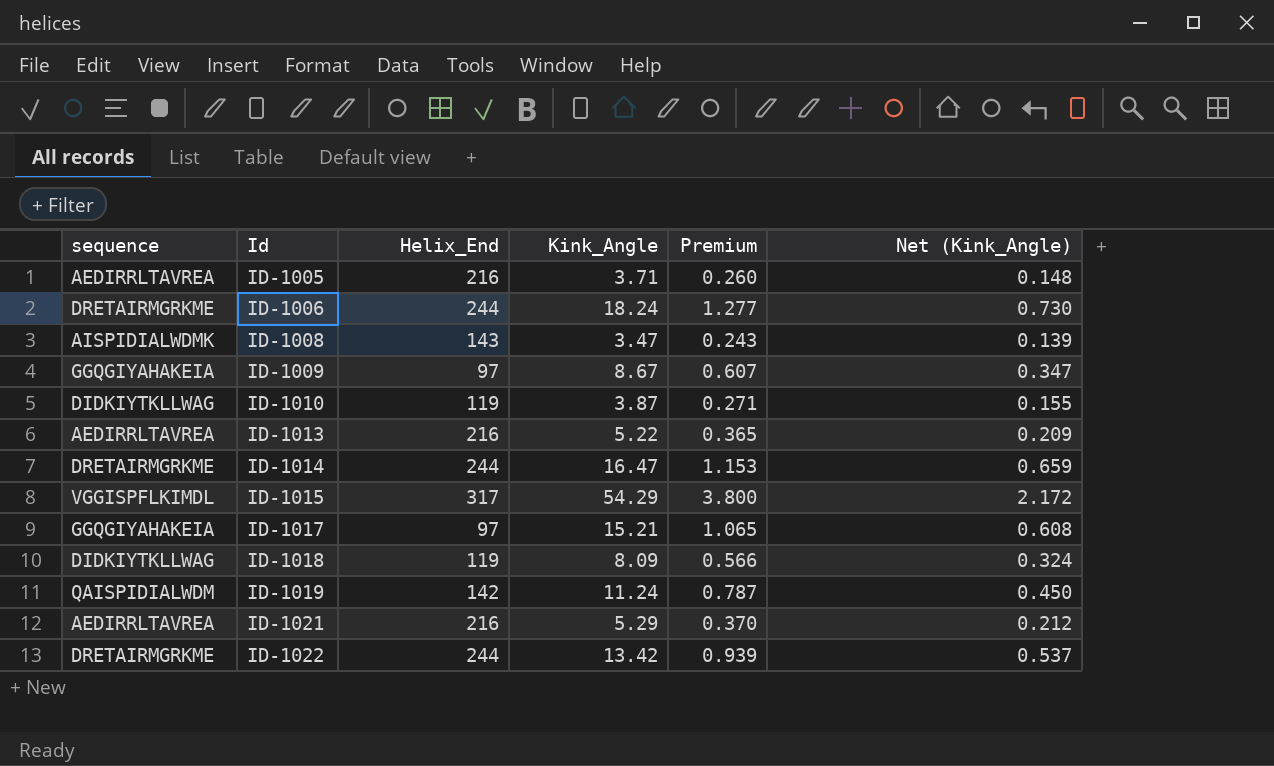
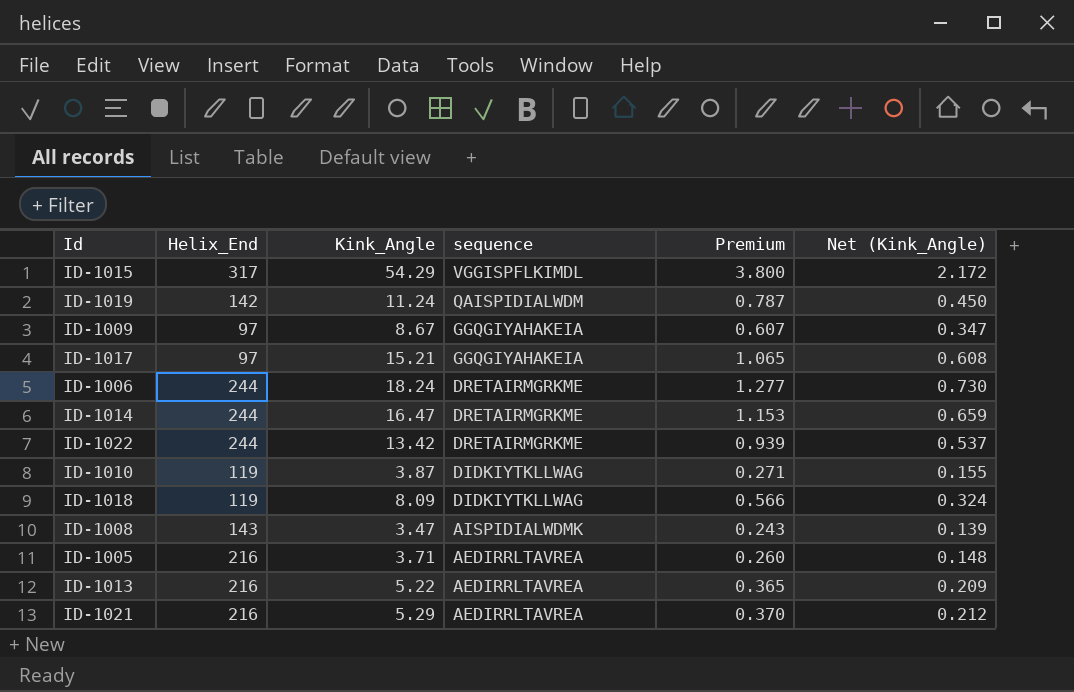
row order: Id ascending -> sequence descending
column sequence | position: 1 -> 4

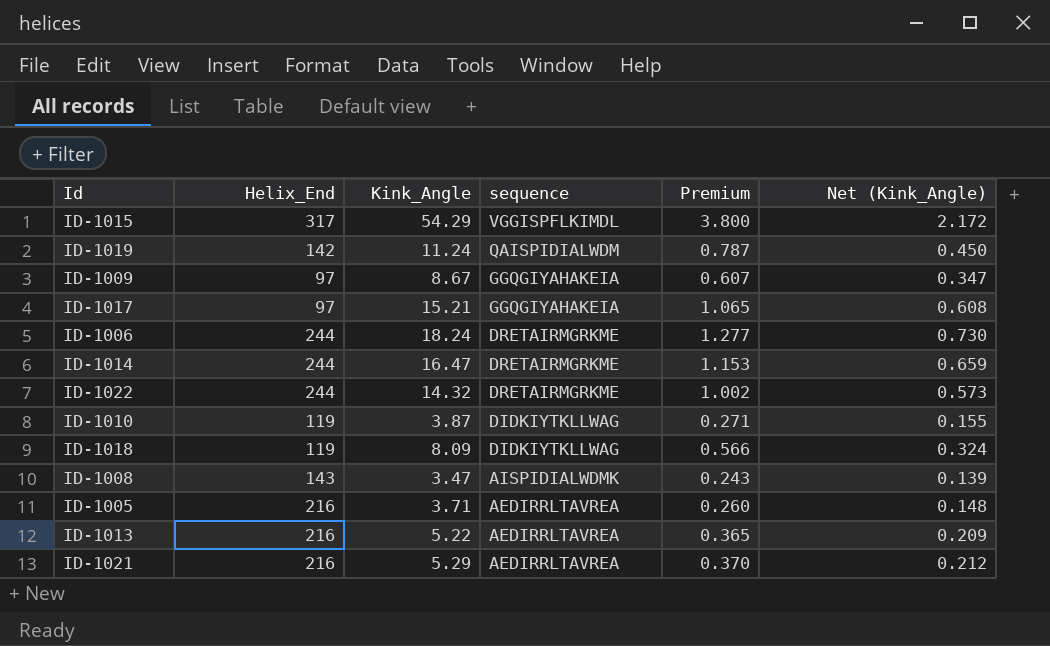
ID-1022 | Kink_Angle: 13.42 -> 14.32
ID-1022 | Premium: 0.939 -> 1.002
ID-1022 | Net (Kink_Angle): 0.537 -> 0.573

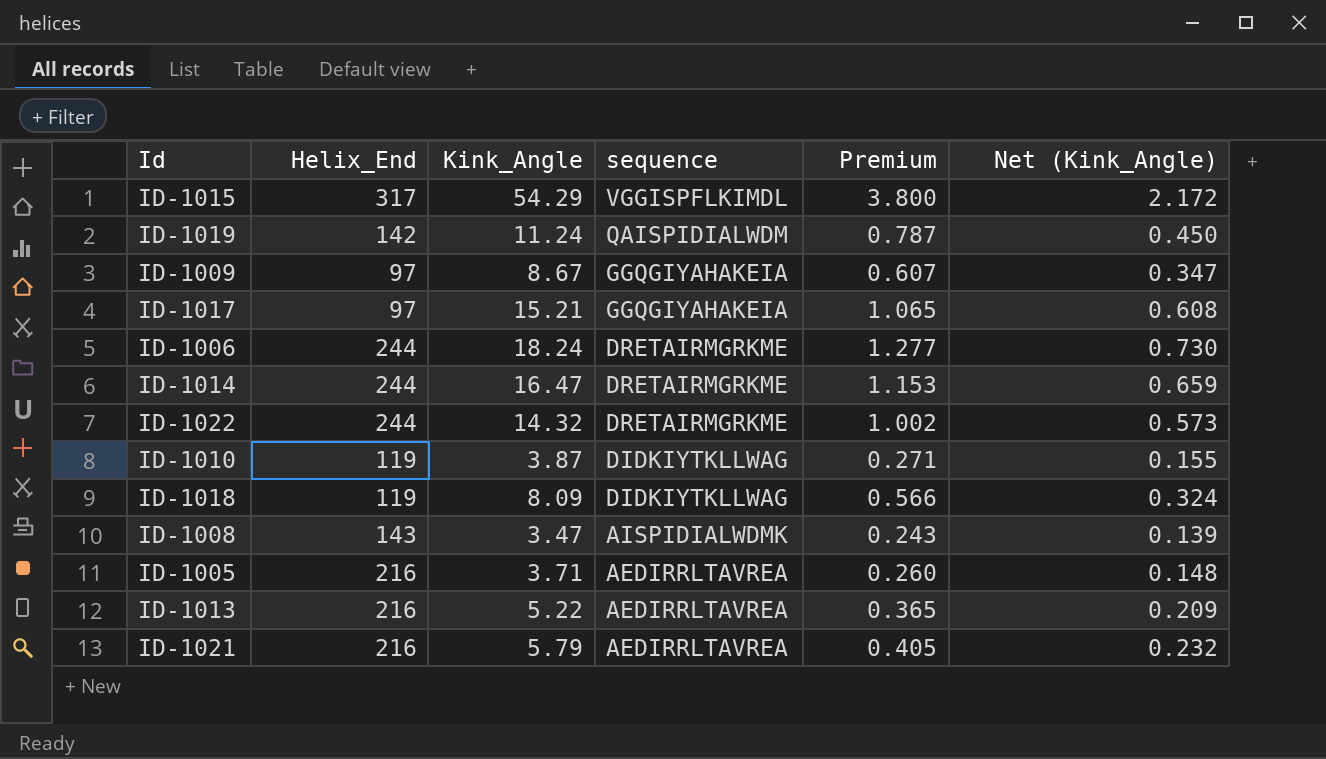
ID-1021 | Kink_Angle: 5.29 -> 5.79
ID-1021 | Premium: 0.370 -> 0.405
ID-1021 | Net (Kink_Angle): 0.212 -> 0.232

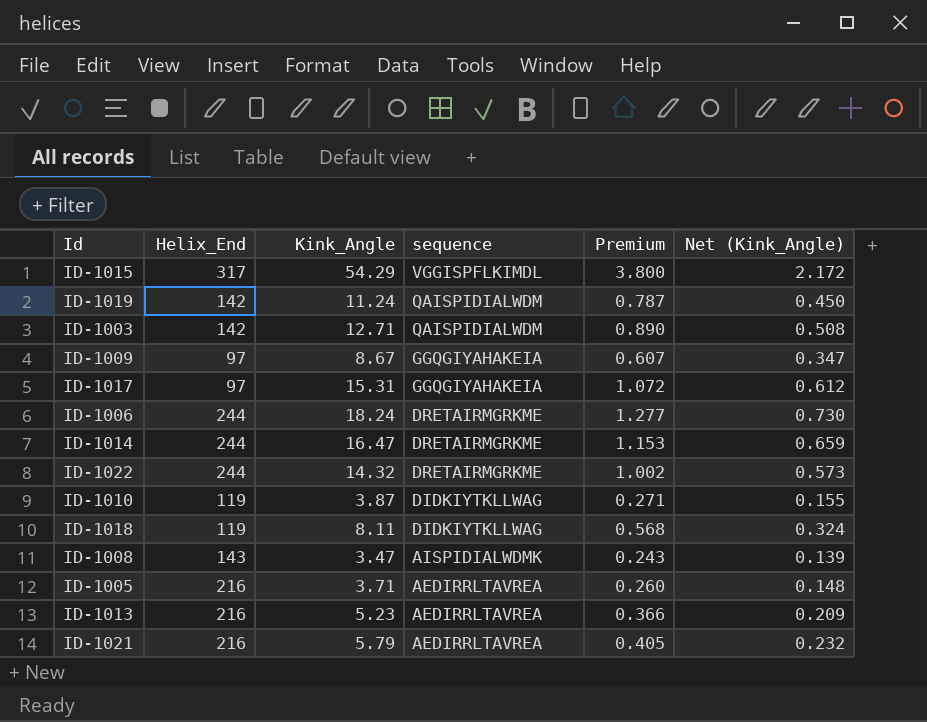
row ID-1003: none -> 142 | 12.71 | QAISPIDIALWDM | 0.890 | 0.508
ID-1017 | Kink_Angle: 15.21 -> 15.31
ID-1017 | Premium: 1.065 -> 1.072
ID-1017 | Net (Kink_Angle): 0.608 -> 0.612
ID-1018 | Kink_Angle: 8.09 -> 8.11
ID-1018 | Premium: 0.566 -> 0.568
ID-1013 | Kink_Angle: 5.22 -> 5.23
ID-1013 | Premium: 0.365 -> 0.366

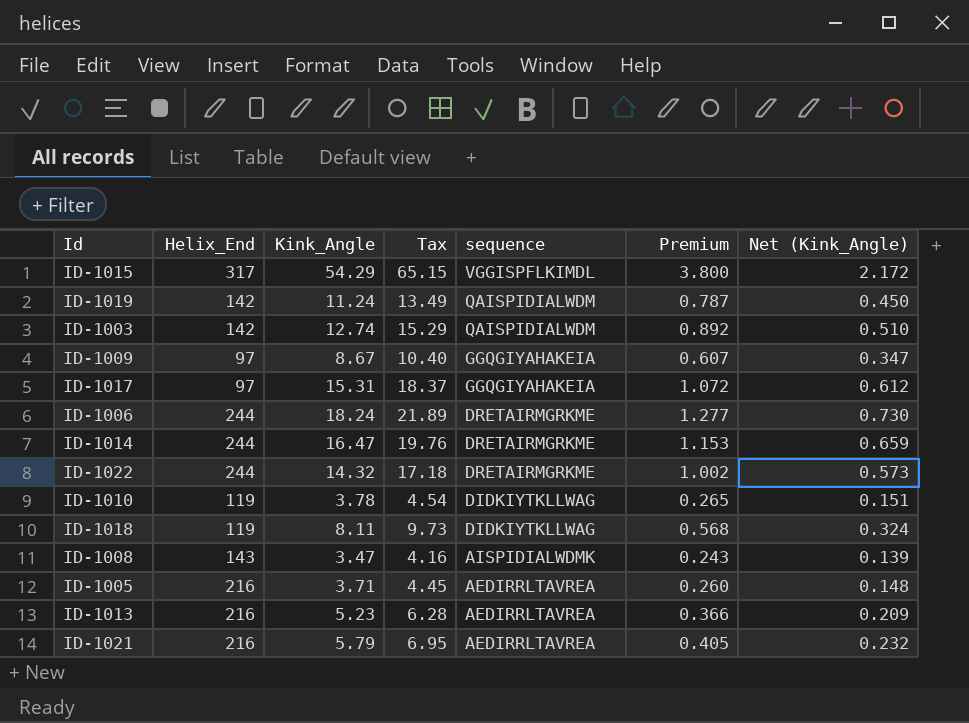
column Tax | formula: none -> [Kink_Angle] * 1.2
ID-1003 | Kink_Angle: 12.71 -> 12.74
ID-1003 | Premium: 0.890 -> 0.892
ID-1003 | Net (Kink_Angle): 0.508 -> 0.510
ID-1010 | Kink_Angle: 3.87 -> 3.78
ID-1010 | Premium: 0.271 -> 0.265
ID-1010 | Net (Kink_Angle): 0.155 -> 0.151

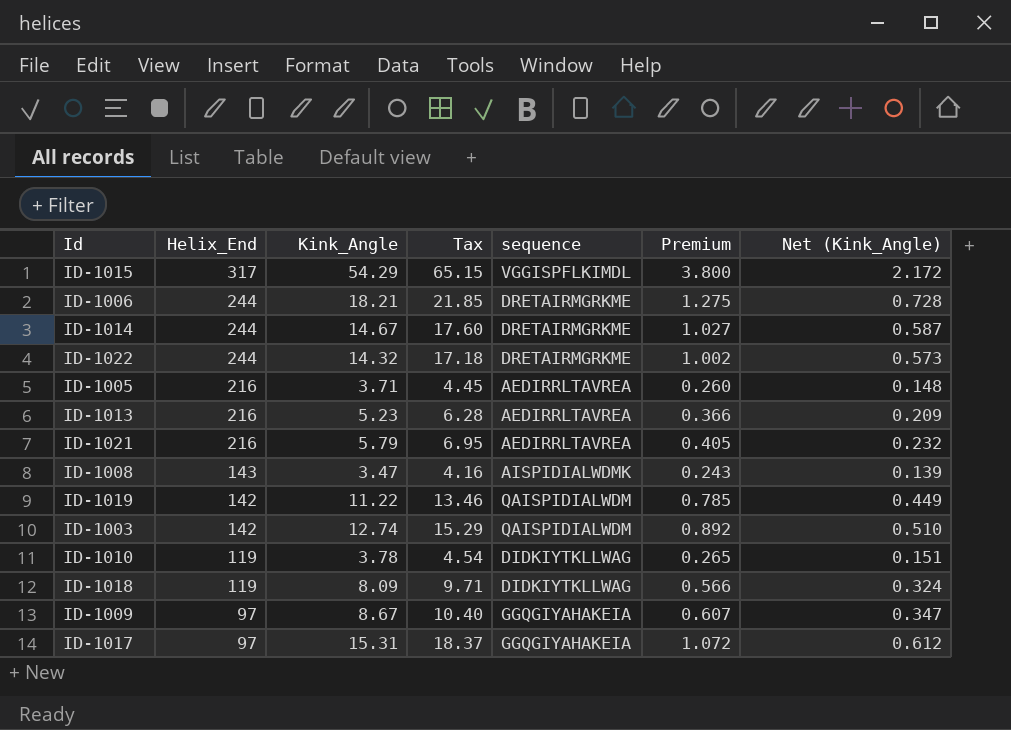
row order: sequence descending -> Helix_End descending
ID-1006 | Kink_Angle: 18.24 -> 18.21
ID-1006 | Tax: 21.89 -> 21.85
ID-1006 | Premium: 1.277 -> 1.275
ID-1006 | Net (Kink_Angle): 0.730 -> 0.728
ID-1014 | Kink_Angle: 16.47 -> 14.67
ID-1014 | Tax: 19.76 -> 17.60
ID-1014 | Premium: 1.153 -> 1.027
ID-1014 | Net (Kink_Angle): 0.659 -> 0.587
ID-1019 | Kink_Angle: 11.24 -> 11.22
ID-1019 | Tax: 13.49 -> 13.46
ID-1019 | Premium: 0.787 -> 0.785
ID-1019 | Net (Kink_Angle): 0.450 -> 0.449
ID-1018 | Kink_Angle: 8.11 -> 8.09
ID-1018 | Tax: 9.73 -> 9.71
ID-1018 | Premium: 0.568 -> 0.566

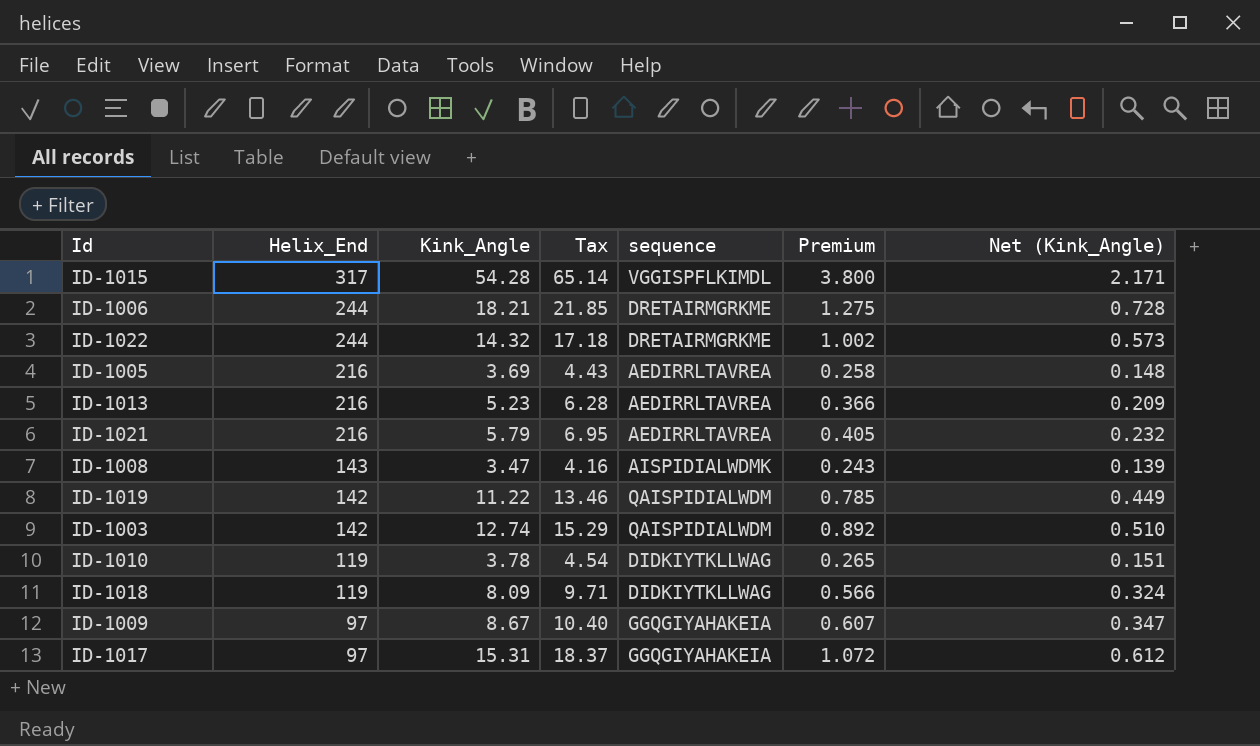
row ID-1014: 244 | 14.67 | 17.60 | DRETAIRMGRKME | 1.027 | 0.587 -> none
ID-1015 | Kink_Angle: 54.29 -> 54.28
ID-1015 | Tax: 65.15 -> 65.14
ID-1015 | Net (Kink_Angle): 2.172 -> 2.171
ID-1005 | Kink_Angle: 3.71 -> 3.69
ID-1005 | Tax: 4.45 -> 4.43
ID-1005 | Premium: 0.260 -> 0.258

